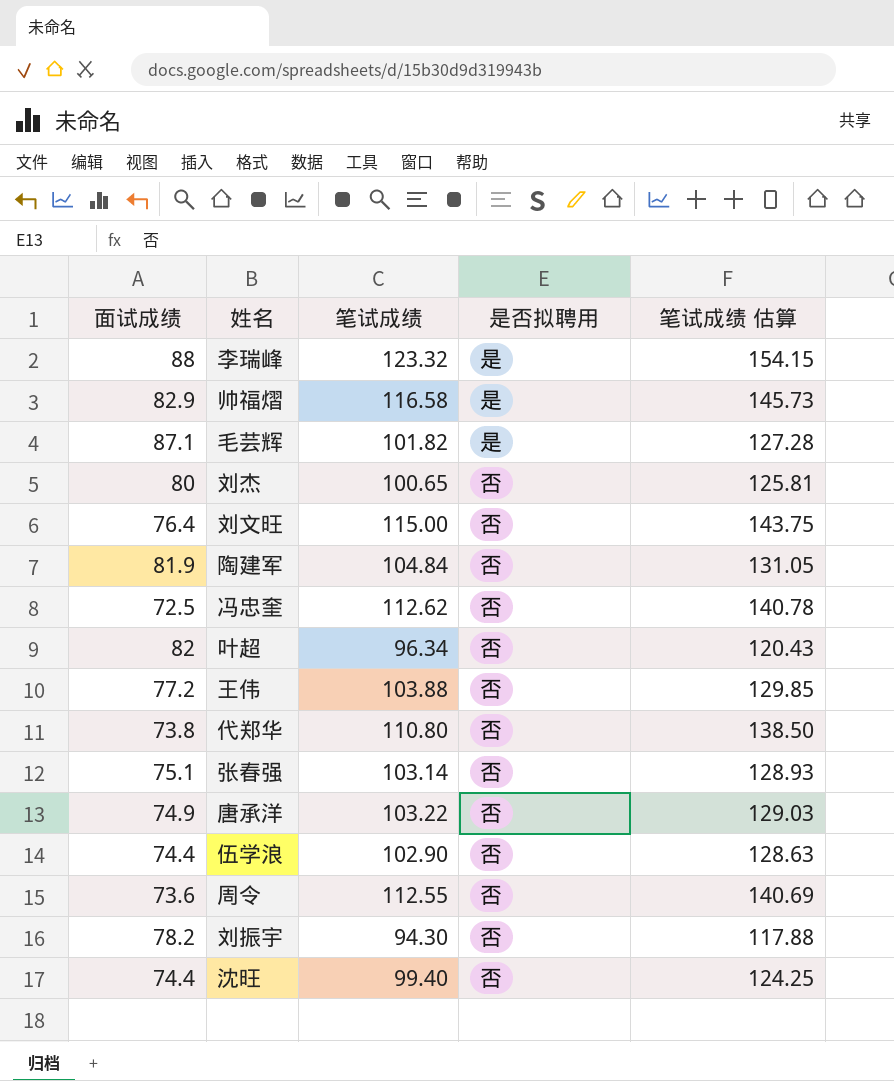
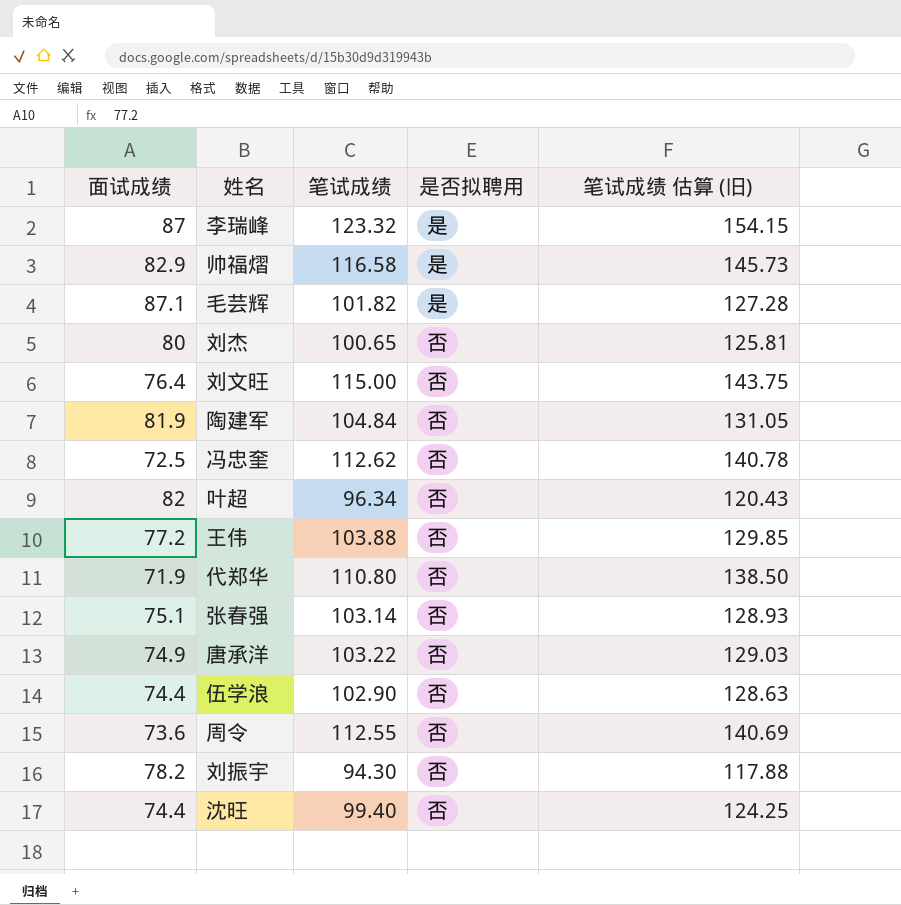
column name: 笔试成绩 估算 -> 笔试成绩 估算 (旧)
李瑞峰 | 面试成绩: 88 -> 87
代郑华 | 面试成绩: 73.8 -> 71.9

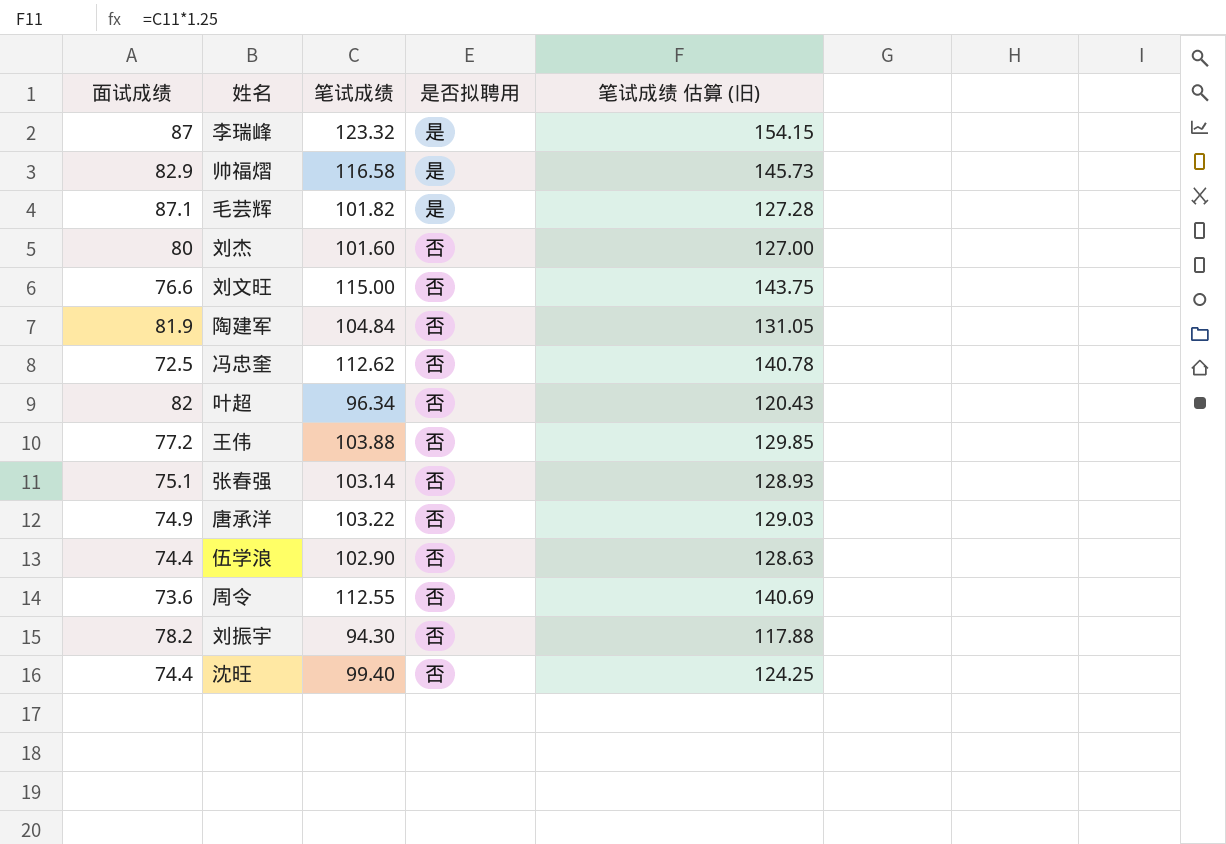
row 代郑华: 71.9 | 110.80 | 否 | 138.50 -> none
刘杰 | 笔试成绩: 100.65 -> 101.60
刘杰 | 笔试成绩 估算 (旧): 125.81 -> 127.00
刘文旺 | 面试成绩: 76.4 -> 76.6

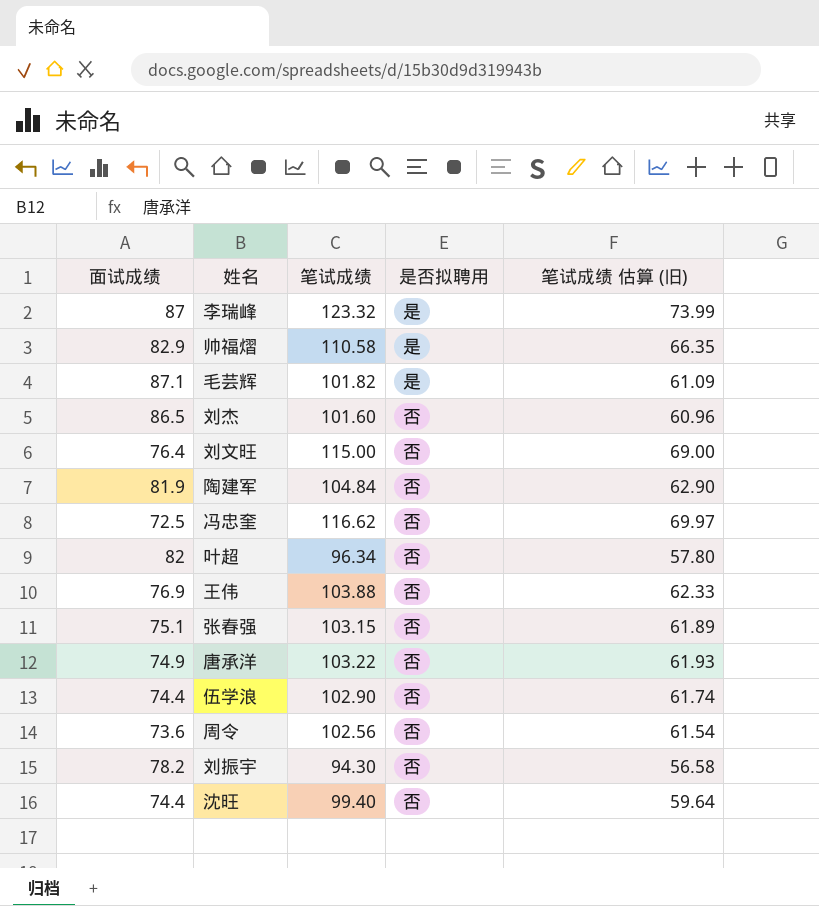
column 笔试成绩 估算 (旧) | formula: [笔试成绩] * 1.25 -> [笔试成绩] * 0.6
帅福熠 | 笔试成绩: 116.58 -> 110.58
刘杰 | 面试成绩: 80 -> 86.5
刘文旺 | 面试成绩: 76.6 -> 76.4
冯忠奎 | 笔试成绩: 112.62 -> 116.62
王伟 | 面试成绩: 77.2 -> 76.9
张春强 | 笔试成绩: 103.14 -> 103.15
周令 | 笔试成绩: 112.55 -> 102.56

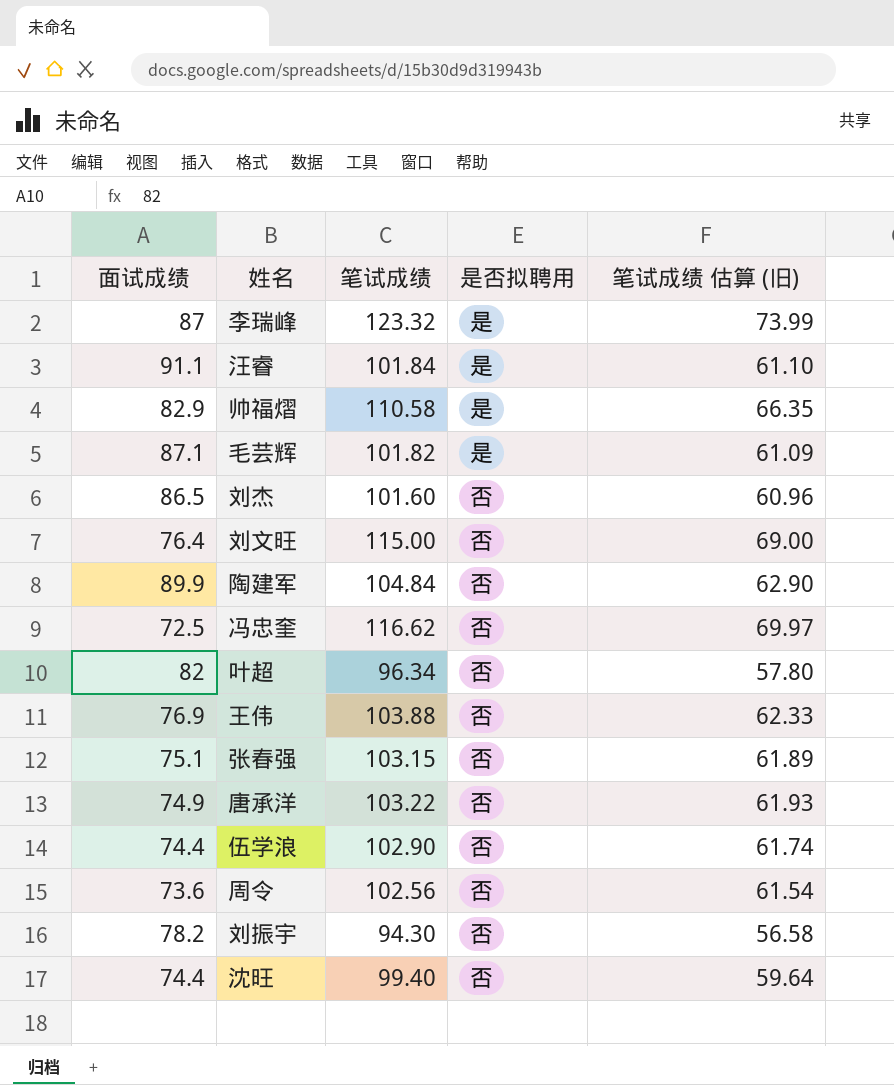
row 汪睿: none -> 91.1 | 101.84 | 是 | 61.10
陶建军 | 面试成绩: 81.9 -> 89.9

